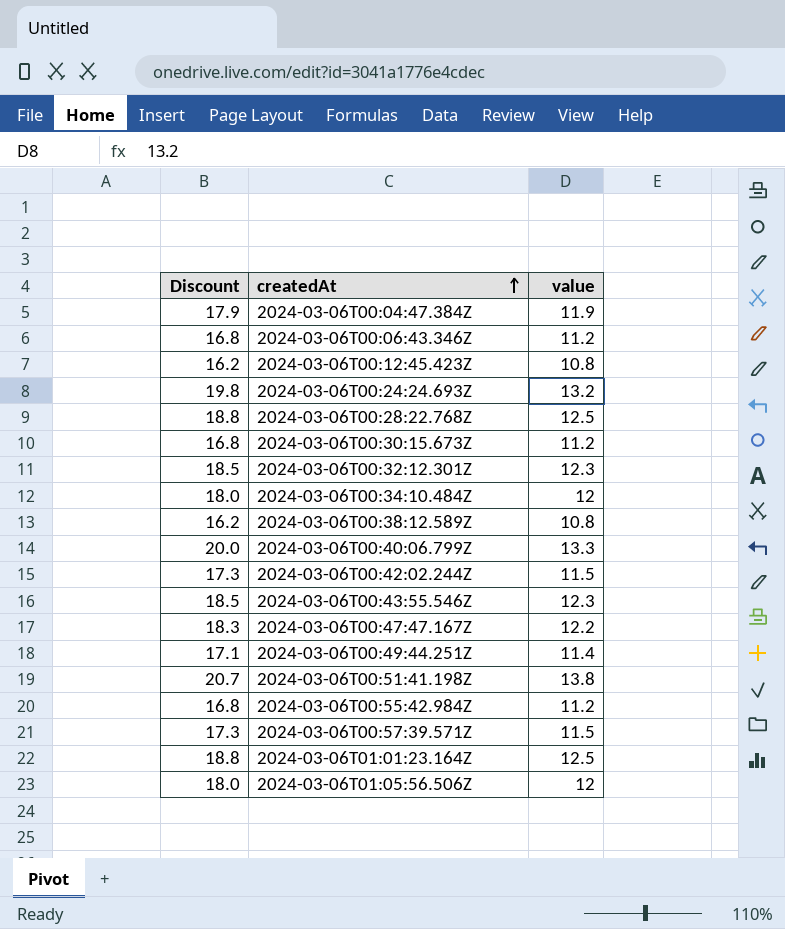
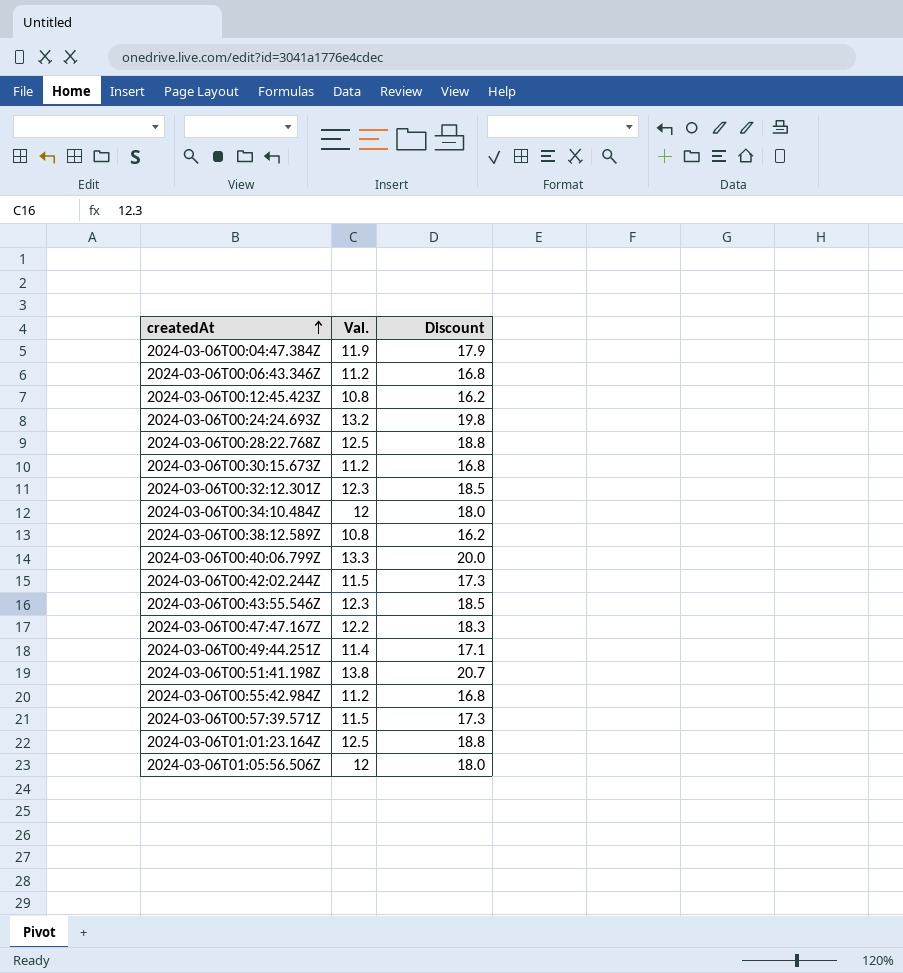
column name: value -> Val.
column Discount | position: 1 -> 3

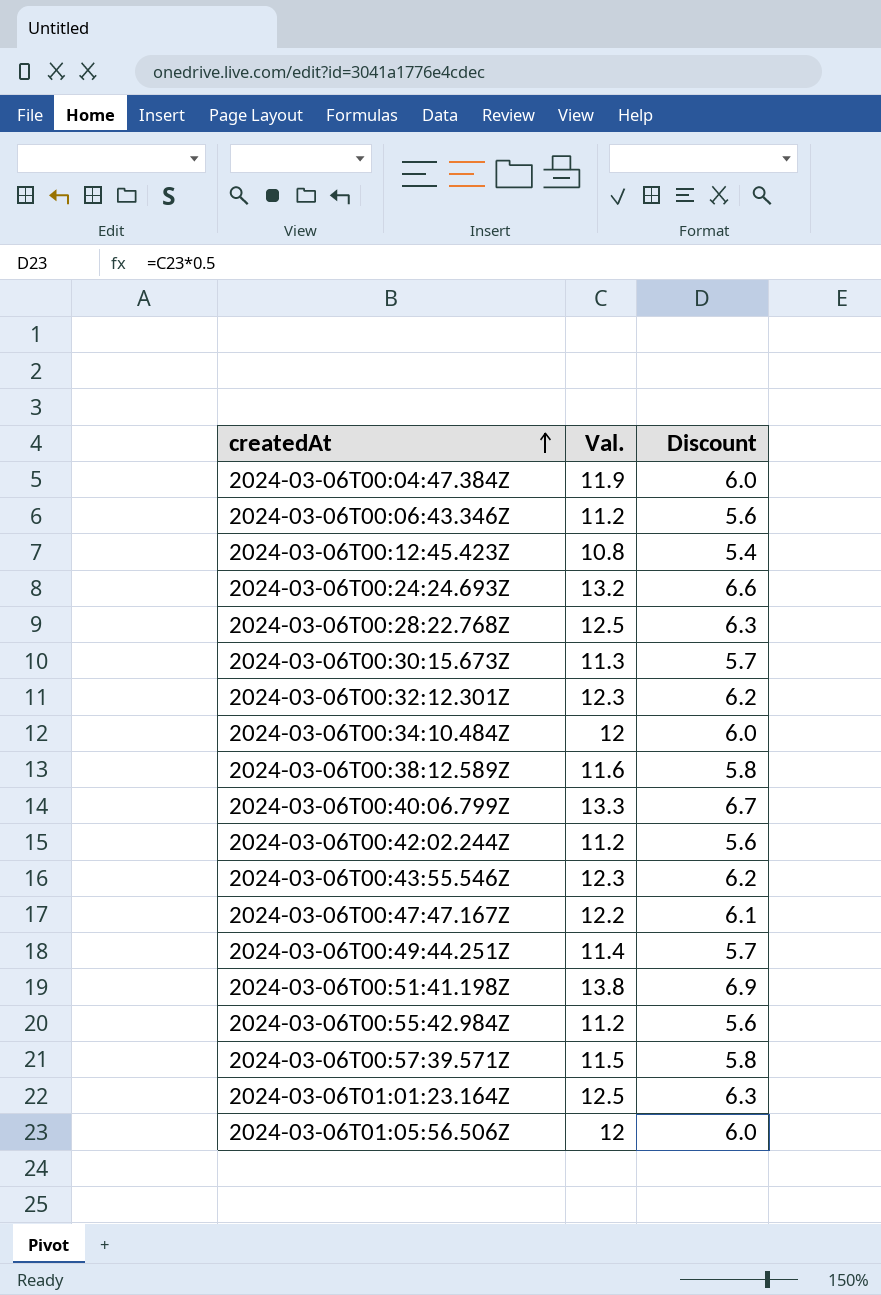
column Discount | formula: [Val.] * 1.5 -> [Val.] * 0.5
2024-03-06T00:30:15.673Z | Val.: 11.2 -> 11.3
2024-03-06T00:38:12.589Z | Val.: 10.8 -> 11.6
2024-03-06T00:42:02.244Z | Val.: 11.5 -> 11.2

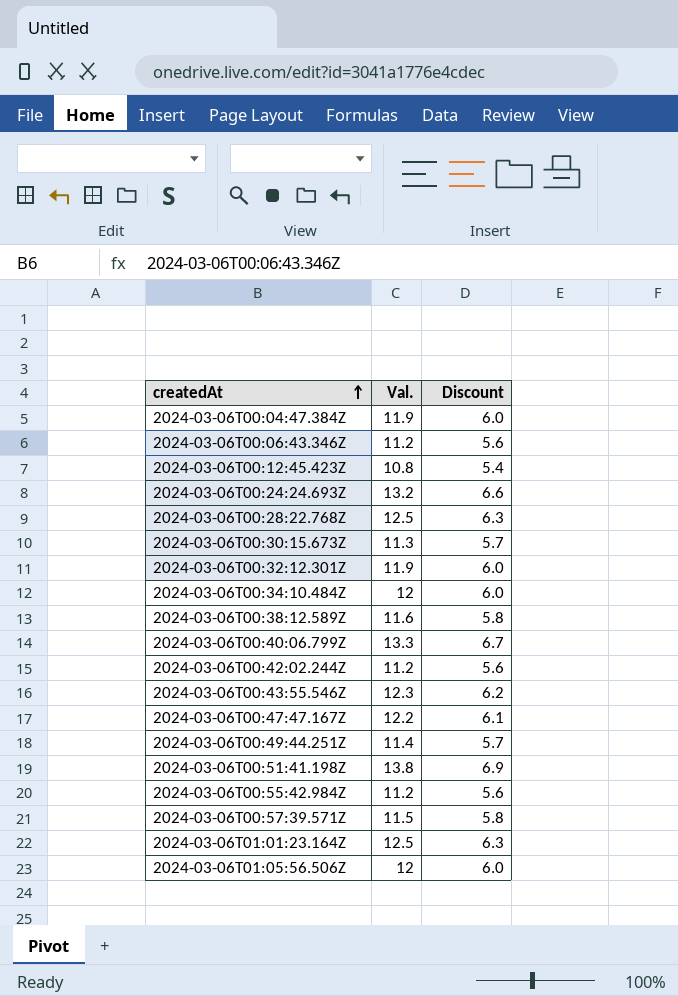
2024-03-06T00:32:12.301Z | Val.: 12.3 -> 11.9
2024-03-06T00:32:12.301Z | Discount: 6.2 -> 6.0

